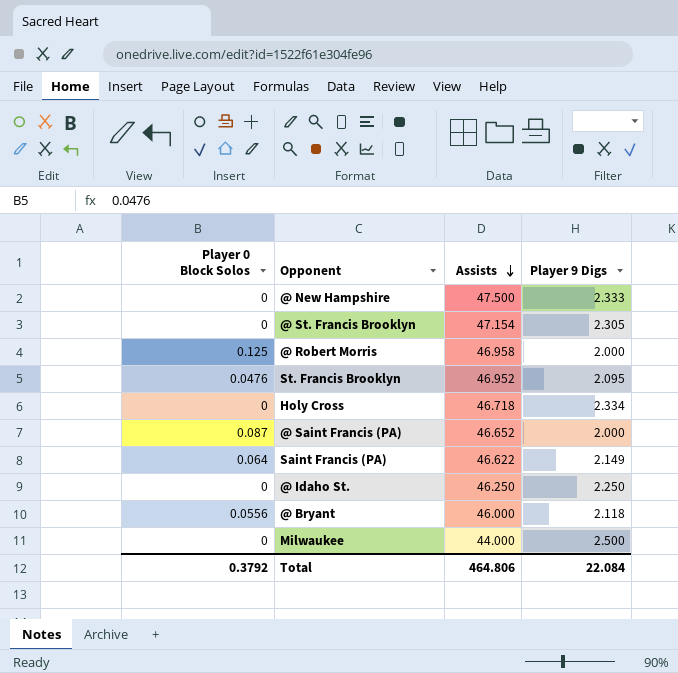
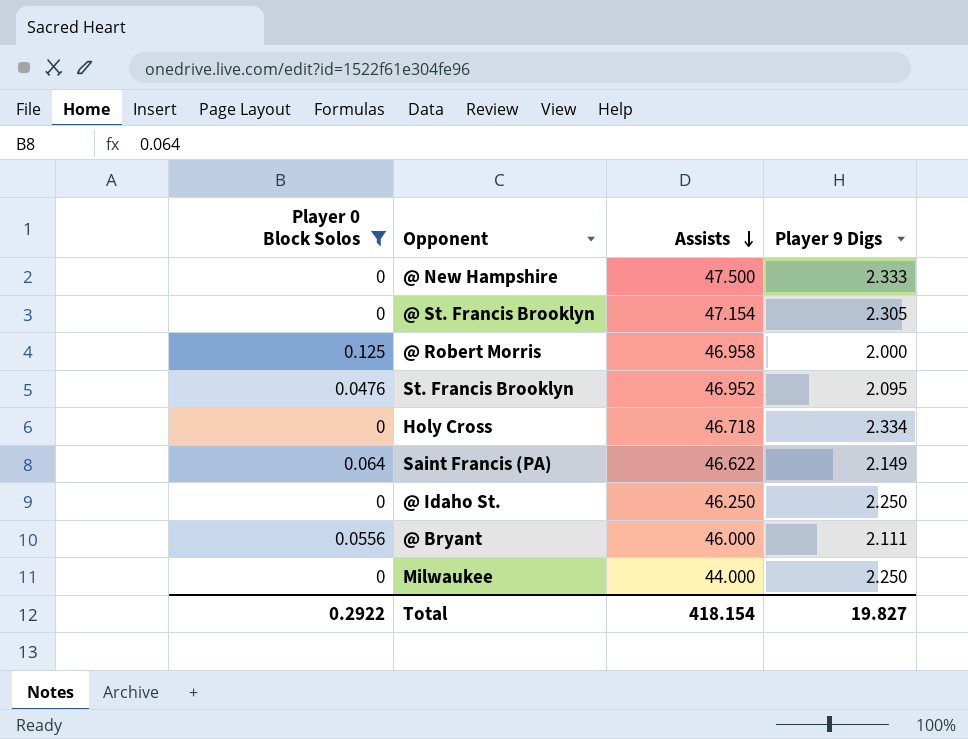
filter: none -> Player 0 Block Solos != 0.087
@ Bryant | Player 9 Digs: 2.118 -> 2.111
Milwaukee | Player 9 Digs: 2.500 -> 2.250
Total | Player 0 Block Solos: 0.3792 -> 0.2922
Total | Assists: 464.806 -> 418.154
Total | Player 9 Digs: 22.084 -> 19.827

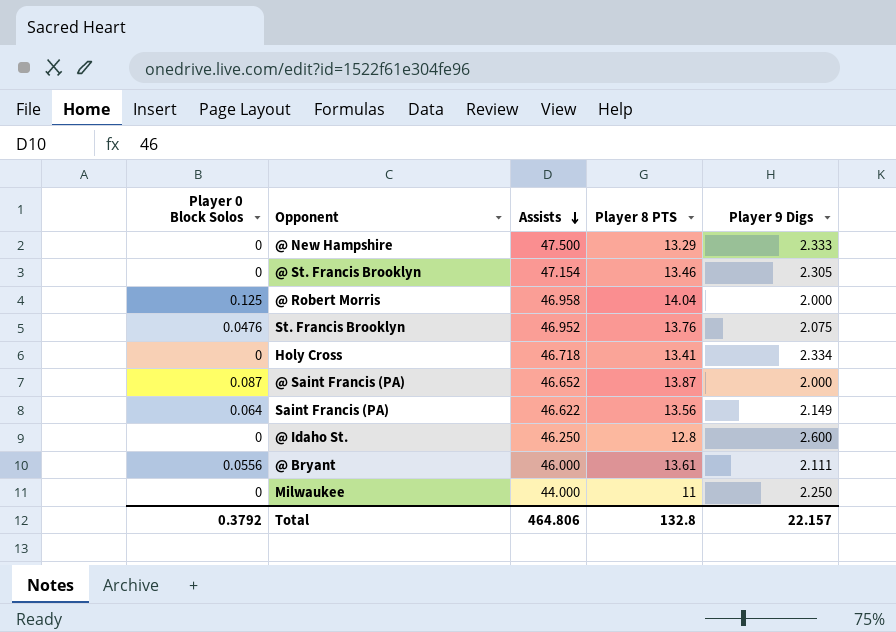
filter: Player 0 Block Solos != 0.087 -> none
column Player 8 PTS | position: none -> 4
St. Francis Brooklyn | Player 9 Digs: 2.095 -> 2.075
@ Idaho St. | Player 9 Digs: 2.250 -> 2.600
Total | Player 0 Block Solos: 0.2922 -> 0.3792
Total | Assists: 418.154 -> 464.806
Total | Player 9 Digs: 19.827 -> 22.157

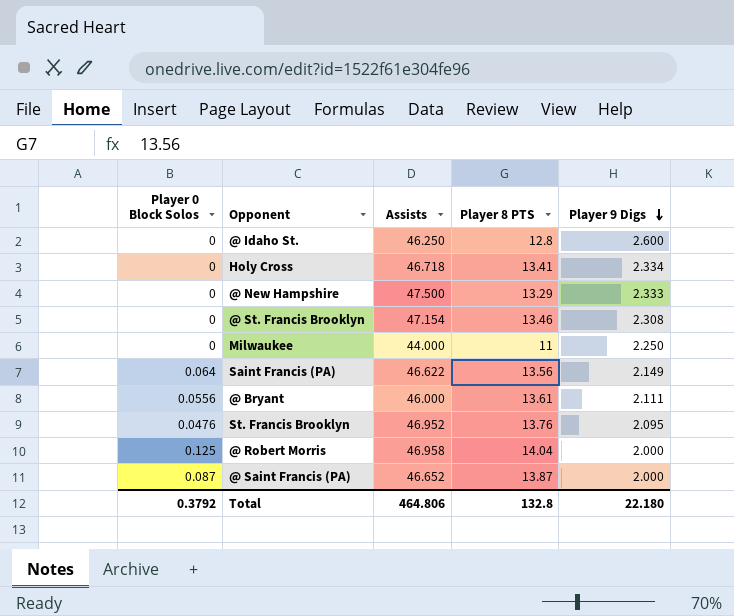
row order: Assists descending -> Player 9 Digs descending
@ St. Francis Brooklyn | Player 9 Digs: 2.305 -> 2.308
St. Francis Brooklyn | Player 9 Digs: 2.075 -> 2.095
Total | Player 9 Digs: 22.157 -> 22.180

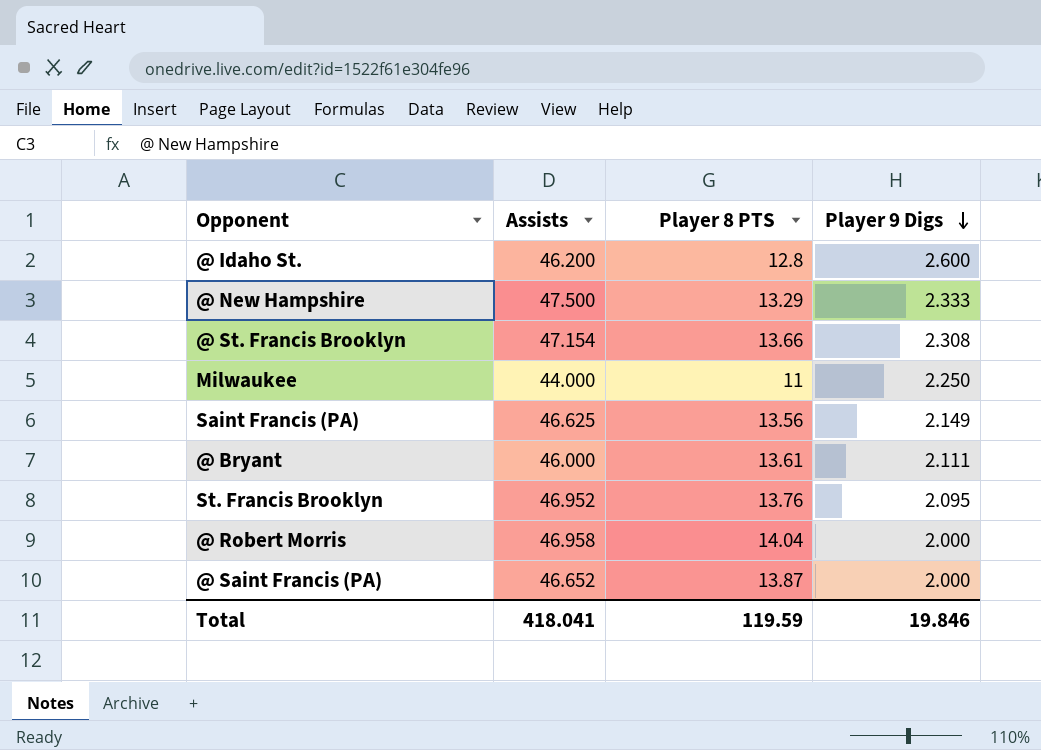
column Player 0 Block Solos | position: 1 -> none
row Holy Cross: 0 | 46.718 | 13.41 | 2.334 -> none
@ Idaho St. | Assists: 46.250 -> 46.200
@ St. Francis Brooklyn | Player 8 PTS: 13.46 -> 13.66
Saint Francis (PA) | Assists: 46.622 -> 46.625
Total | Assists: 464.806 -> 418.041
Total | Player 8 PTS: 132.8 -> 119.59
Total | Player 9 Digs: 22.180 -> 19.846

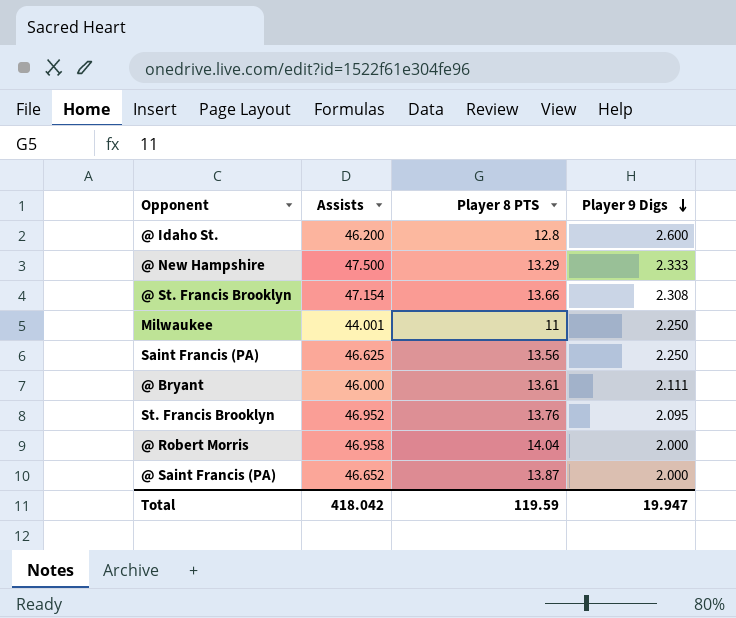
Milwaukee | Assists: 44.000 -> 44.001
Saint Francis (PA) | Player 9 Digs: 2.149 -> 2.250
Total | Assists: 418.041 -> 418.042
Total | Player 9 Digs: 19.846 -> 19.947

